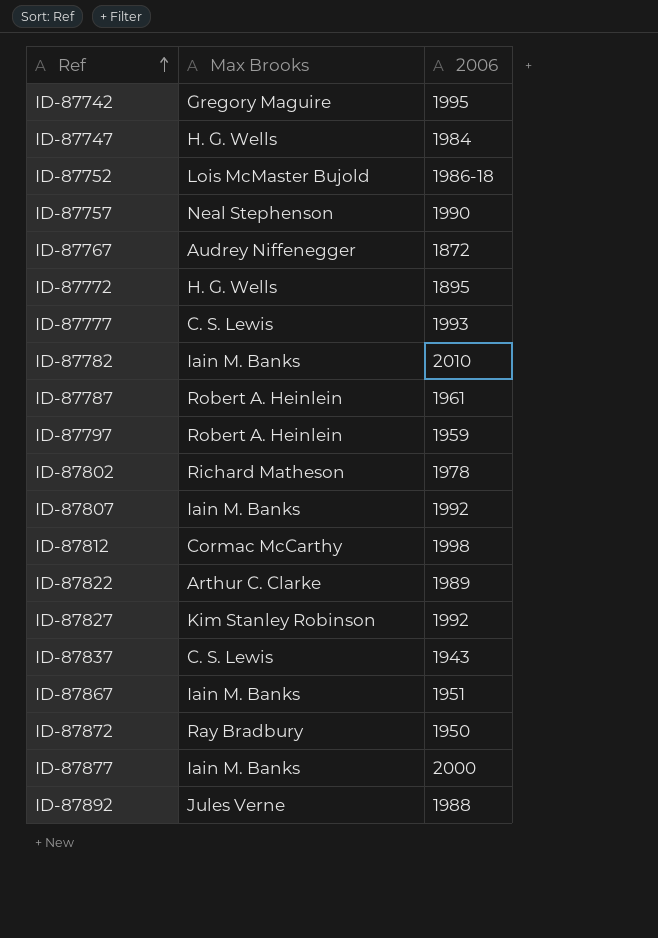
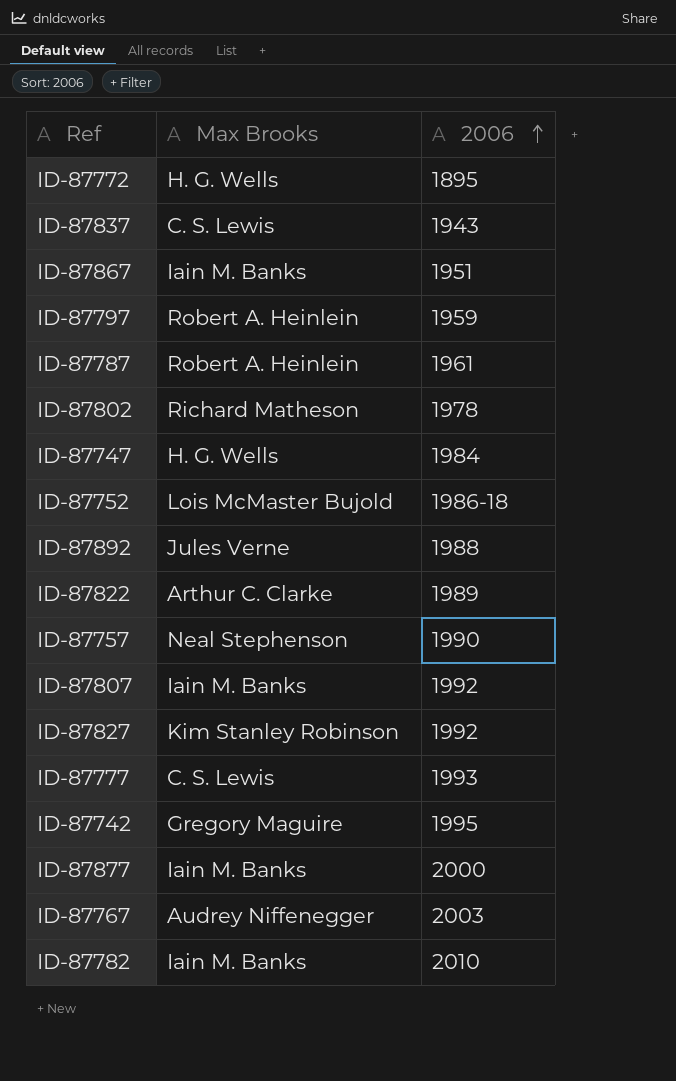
row order: Ref ascending -> 2006 ascending
row ID-87812: Cormac McCarthy | 1998 -> none
row ID-87872: Ray Bradbury | 1950 -> none
ID-87767 | 2006: 1872 -> 2003

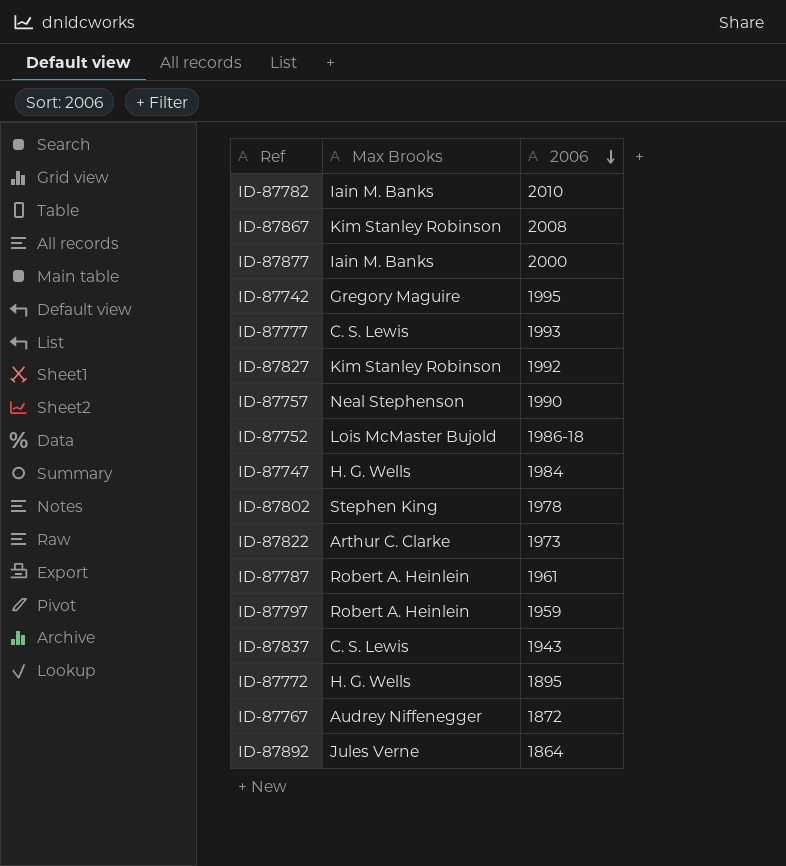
row order: 2006 ascending -> 2006 descending
row ID-87807: Iain M. Banks | 1992 -> none
ID-87867 | Max Brooks: Iain M. Banks -> Kim Stanley Robinson
ID-87867 | 2006: 1951 -> 2008
ID-87802 | Max Brooks: Richard Matheson -> Stephen King
ID-87822 | 2006: 1989 -> 1973
ID-87767 | 2006: 2003 -> 1872
ID-87892 | 2006: 1988 -> 1864

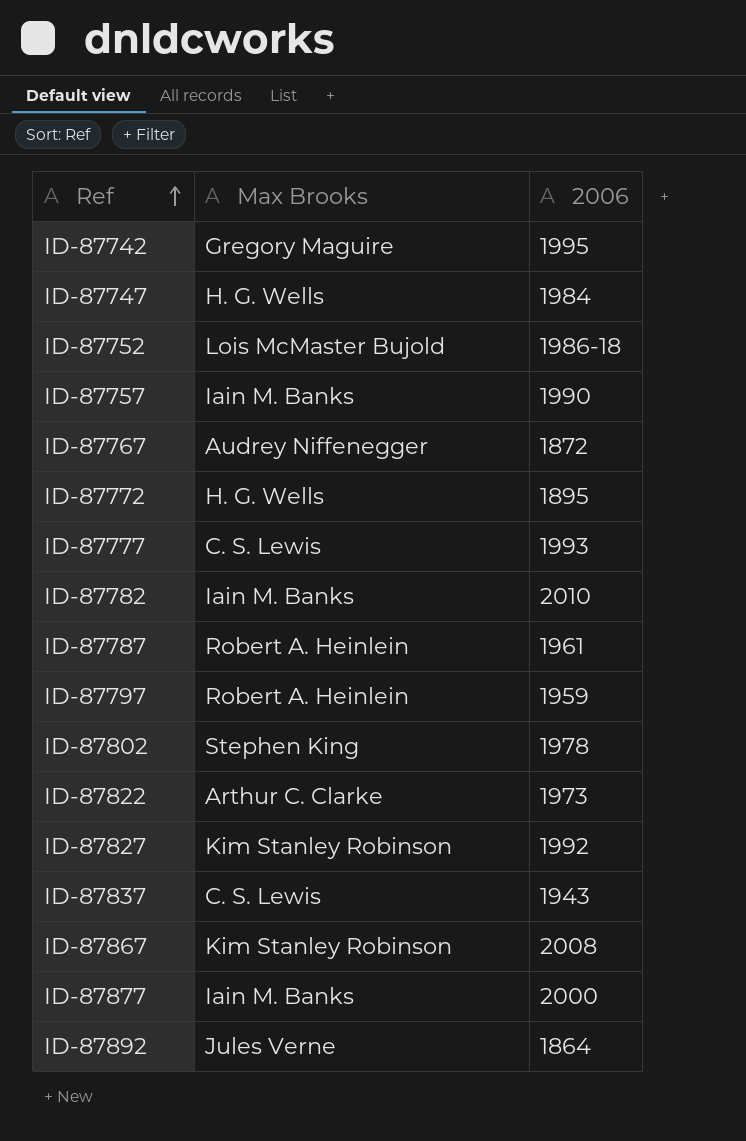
row order: 2006 descending -> Ref ascending
ID-87757 | Max Brooks: Neal Stephenson -> Iain M. Banks

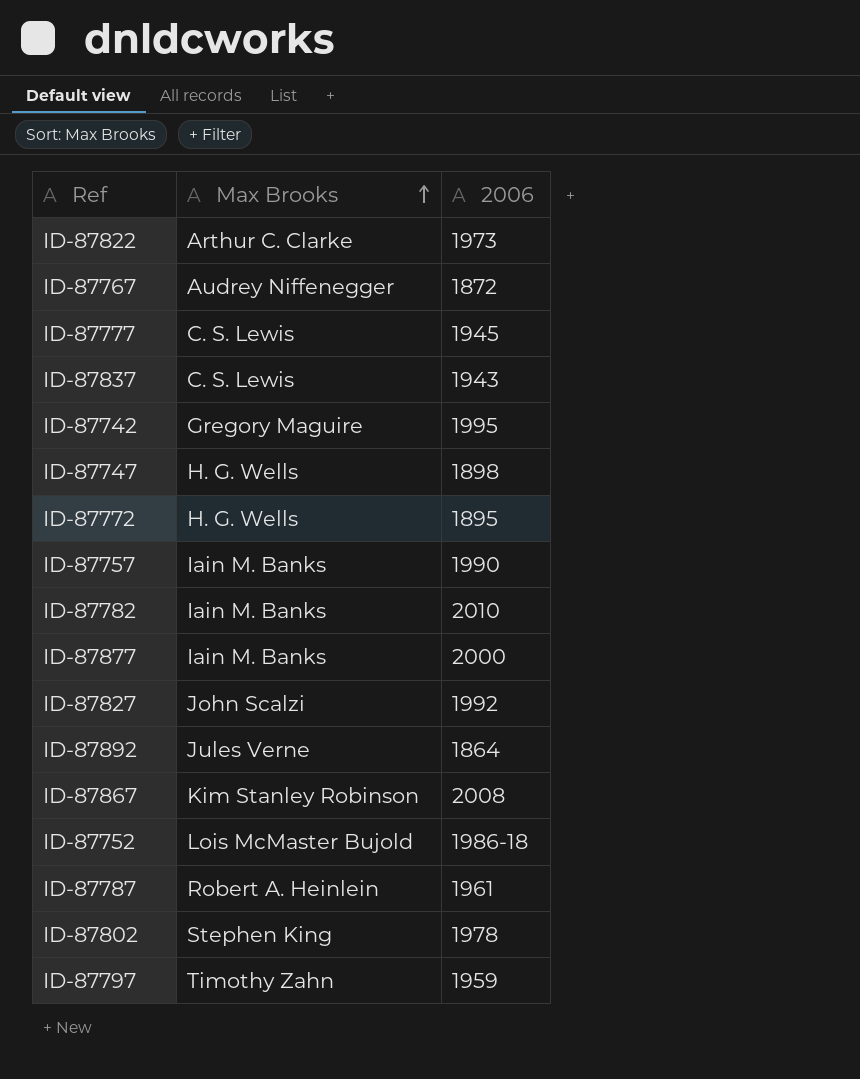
row order: Ref ascending -> Max Brooks ascending
ID-87777 | 2006: 1993 -> 1945
ID-87747 | 2006: 1984 -> 1898
ID-87827 | Max Brooks: Kim Stanley Robinson -> John Scalzi
ID-87797 | Max Brooks: Robert A. Heinlein -> Timothy Zahn

